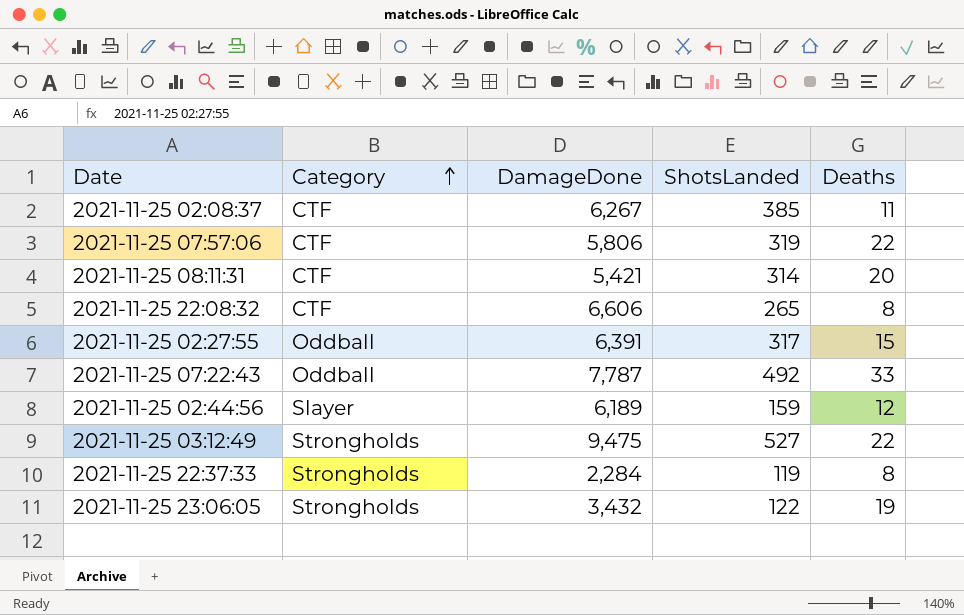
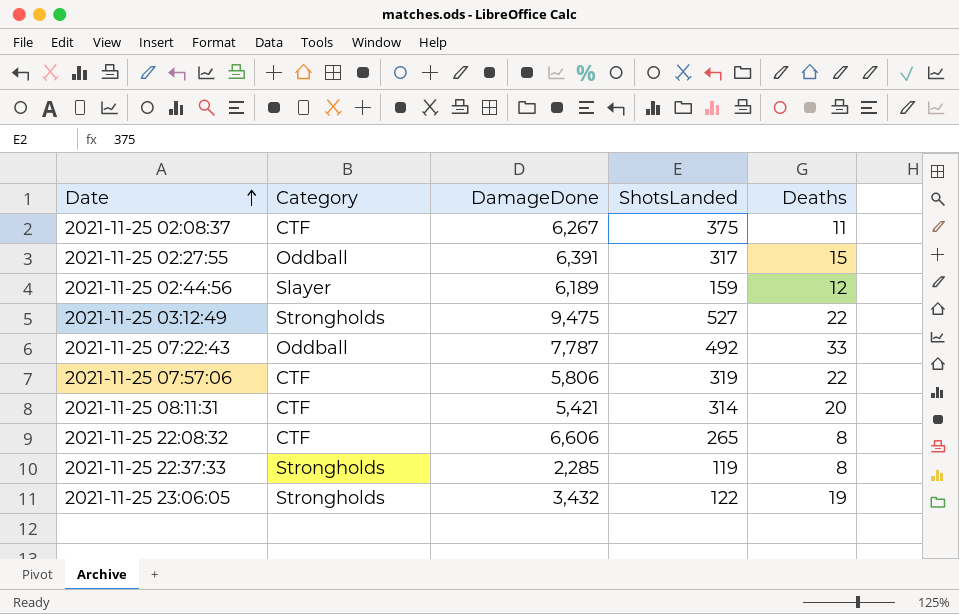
row order: Category ascending -> Date ascending
2021-11-25 02:08:37 | ShotsLanded: 385 -> 375
2021-11-25 22:37:33 | DamageDone: 2,284 -> 2,285

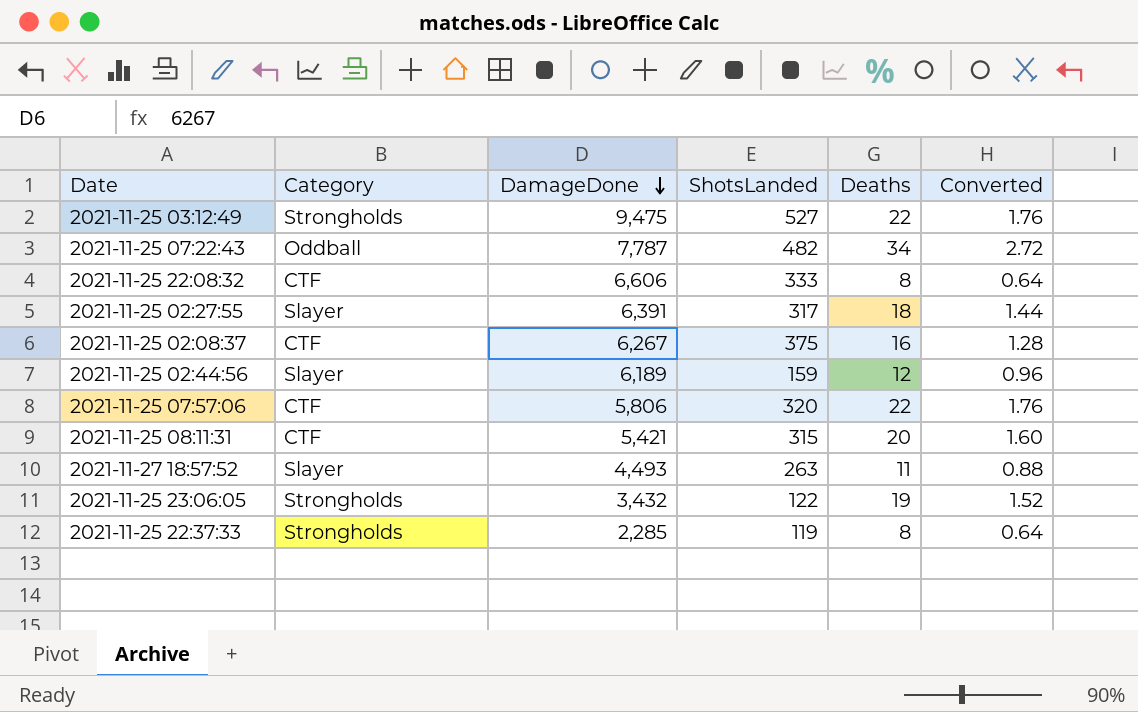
row order: Date ascending -> DamageDone descending
column Converted | formula: none -> [Deaths] * 0.08
2021-11-25 07:22:43 | ShotsLanded: 492 -> 482
2021-11-25 07:22:43 | Deaths: 33 -> 34
2021-11-25 22:08:32 | ShotsLanded: 265 -> 333
2021-11-25 02:27:55 | Category: Oddball -> Slayer
2021-11-25 02:27:55 | Deaths: 15 -> 18
2021-11-25 02:08:37 | Deaths: 11 -> 16
2021-11-25 07:57:06 | ShotsLanded: 319 -> 320
2021-11-25 08:11:31 | ShotsLanded: 314 -> 315
row 2021-11-27 18:57:52: none -> Slayer | 4,493 | 263 | 11 | 0.88

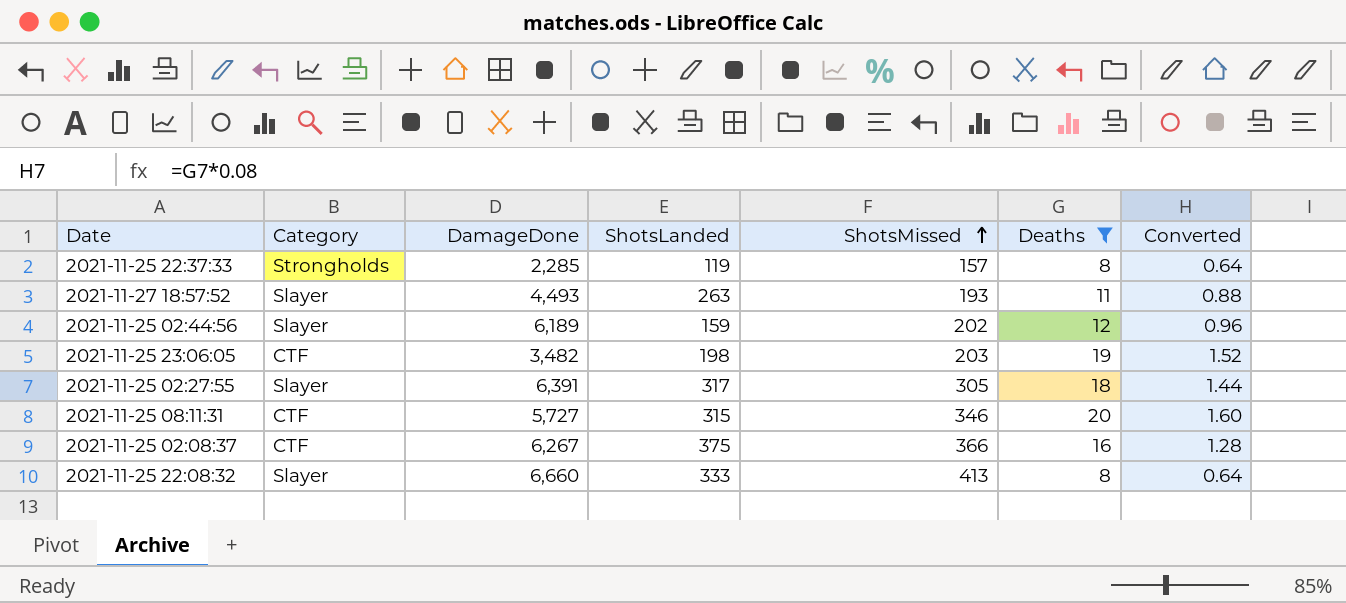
filter: none -> Deaths <= 20
row order: DamageDone descending -> ShotsMissed ascending
column ShotsMissed | position: none -> 5
2021-11-25 23:06:05 | Category: Strongholds -> CTF
2021-11-25 23:06:05 | DamageDone: 3,432 -> 3,482
2021-11-25 23:06:05 | ShotsLanded: 122 -> 198
2021-11-25 08:11:31 | DamageDone: 5,421 -> 5,727
2021-11-25 22:08:32 | Category: CTF -> Slayer
2021-11-25 22:08:32 | DamageDone: 6,606 -> 6,660

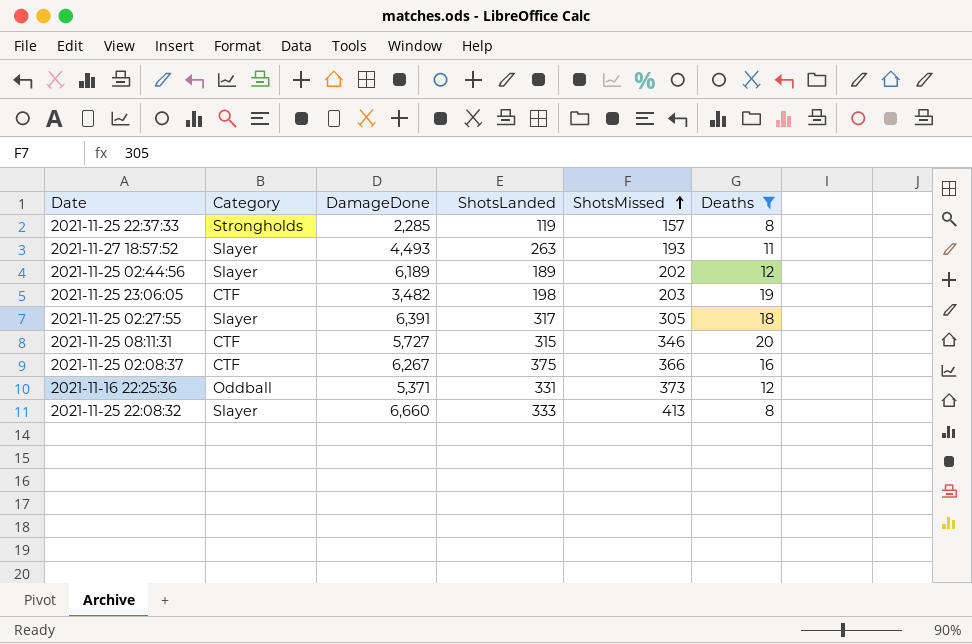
column Converted | formula: [Deaths] * 0.08 -> none
2021-11-25 02:44:56 | ShotsLanded: 159 -> 189
row 2021-11-16 22:25:36: none -> Oddball | 5,371 | 331 | 373 | 12

